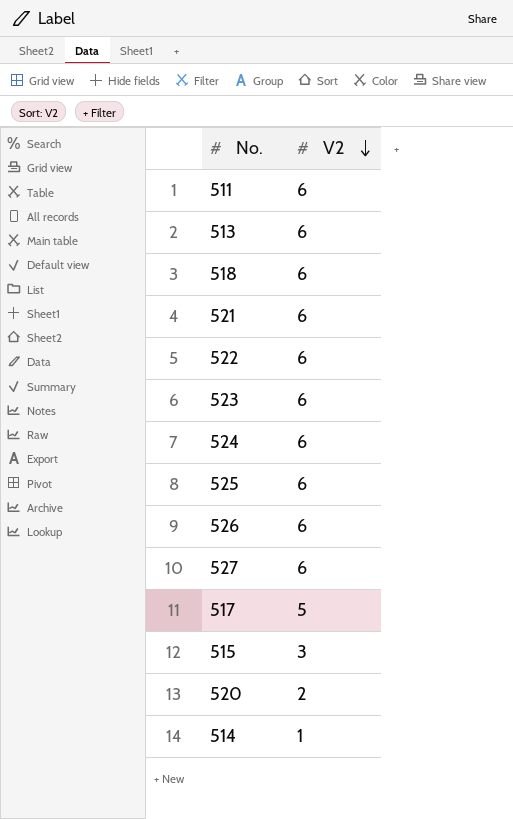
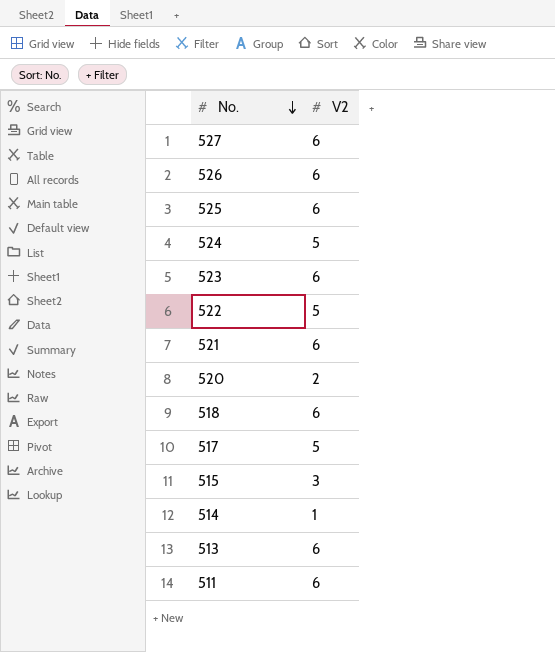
row order: V2 descending -> No. descending
524 | V2: 6 -> 5
522 | V2: 6 -> 5

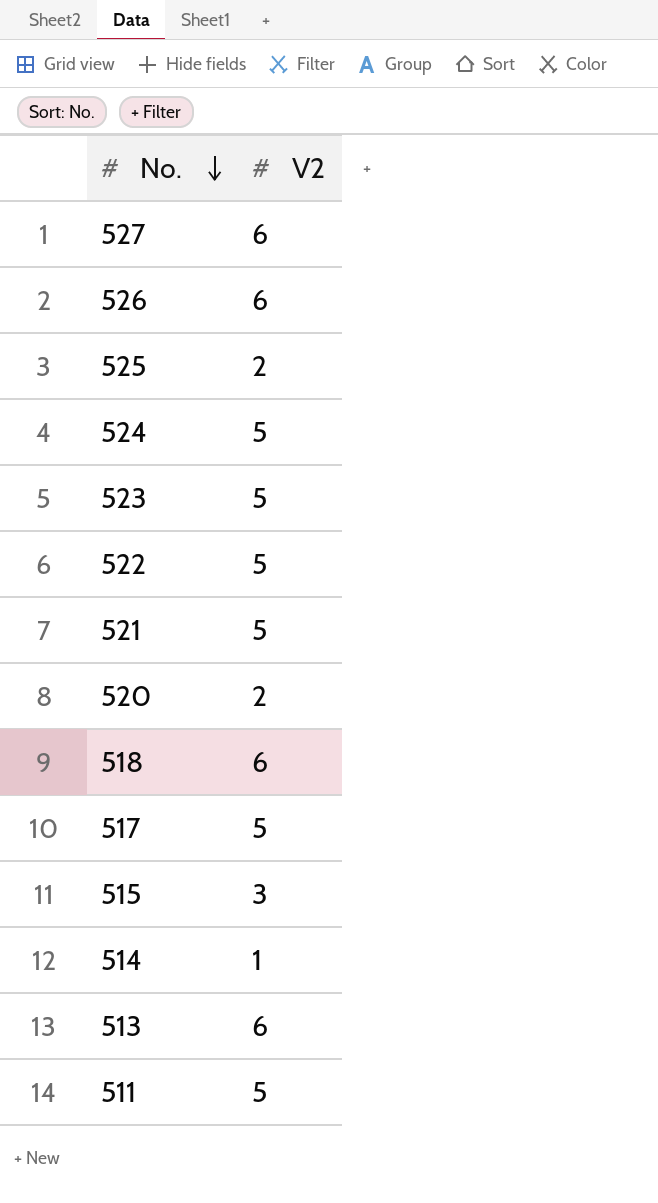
525 | V2: 6 -> 2
523 | V2: 6 -> 5
521 | V2: 6 -> 5
511 | V2: 6 -> 5

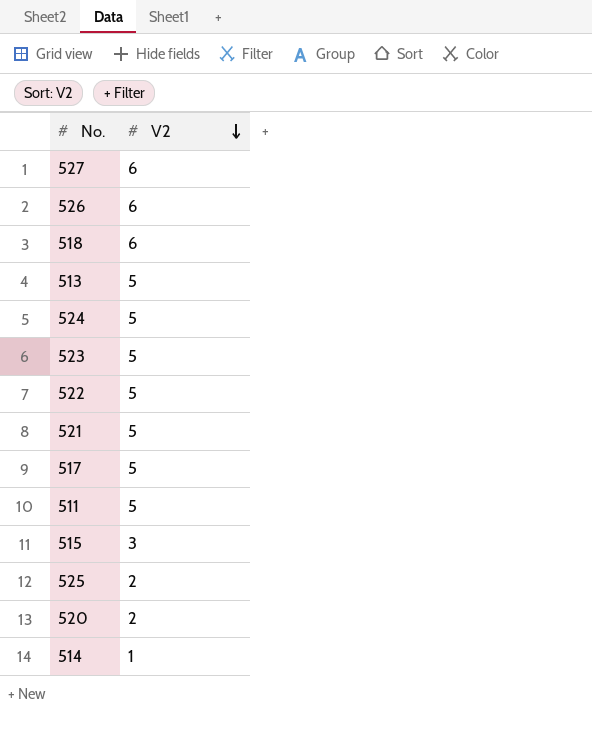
row order: No. descending -> V2 descending
513 | V2: 6 -> 5

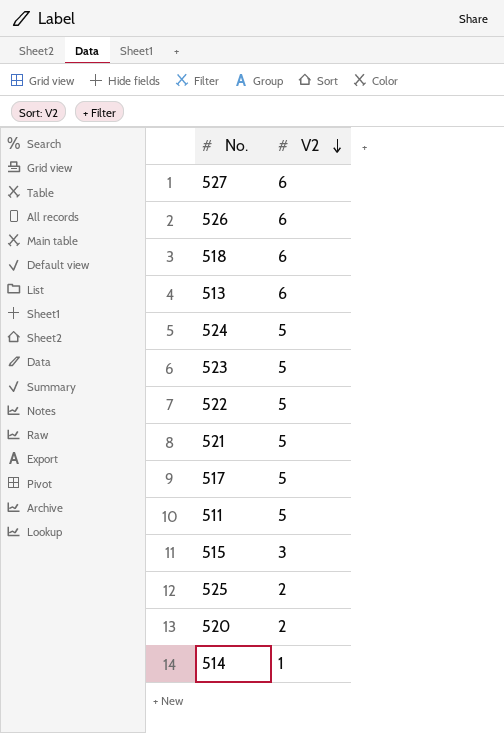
513 | V2: 5 -> 6

